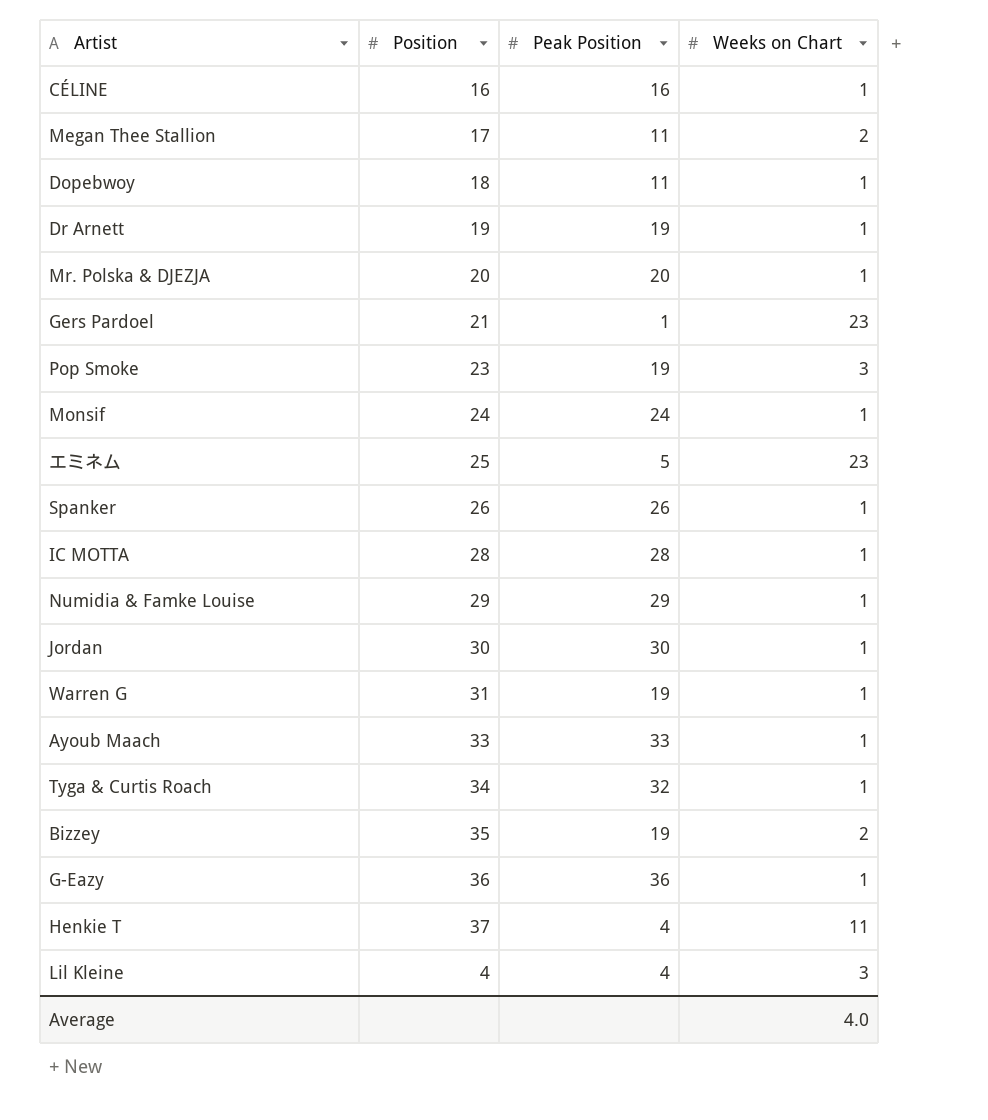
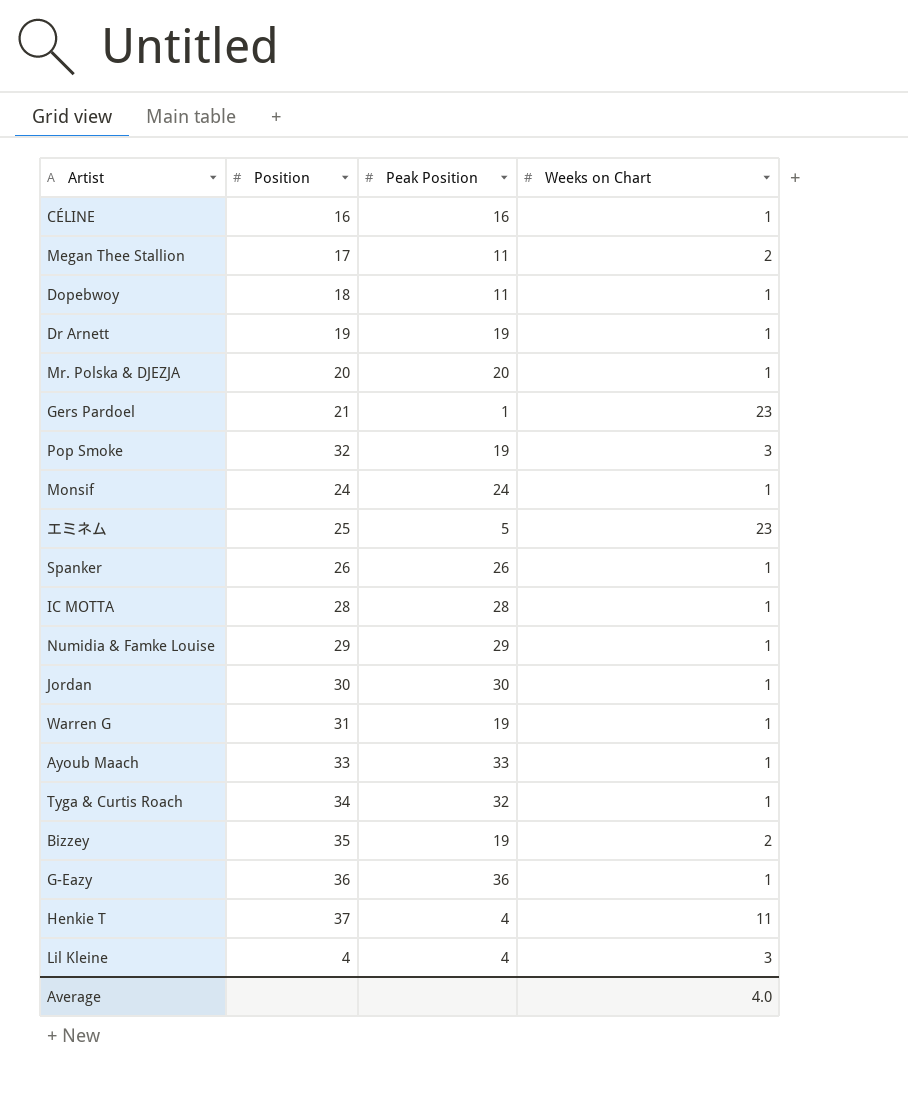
Pop Smoke | Position: 23 -> 32

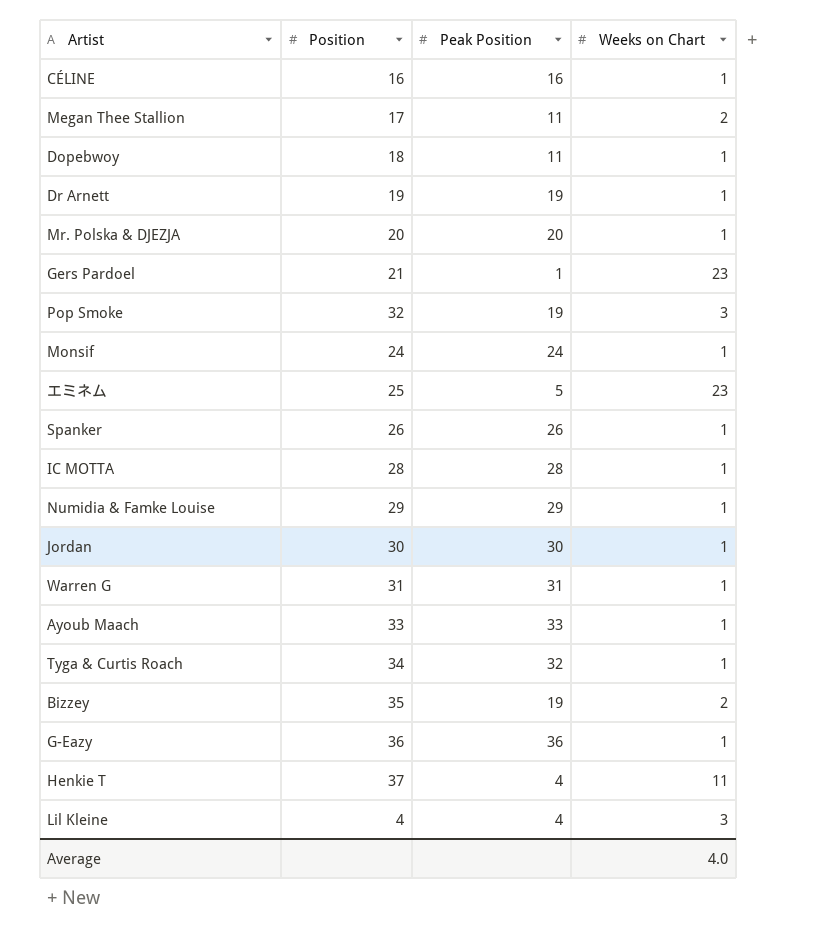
Warren G | Peak Position: 19 -> 31

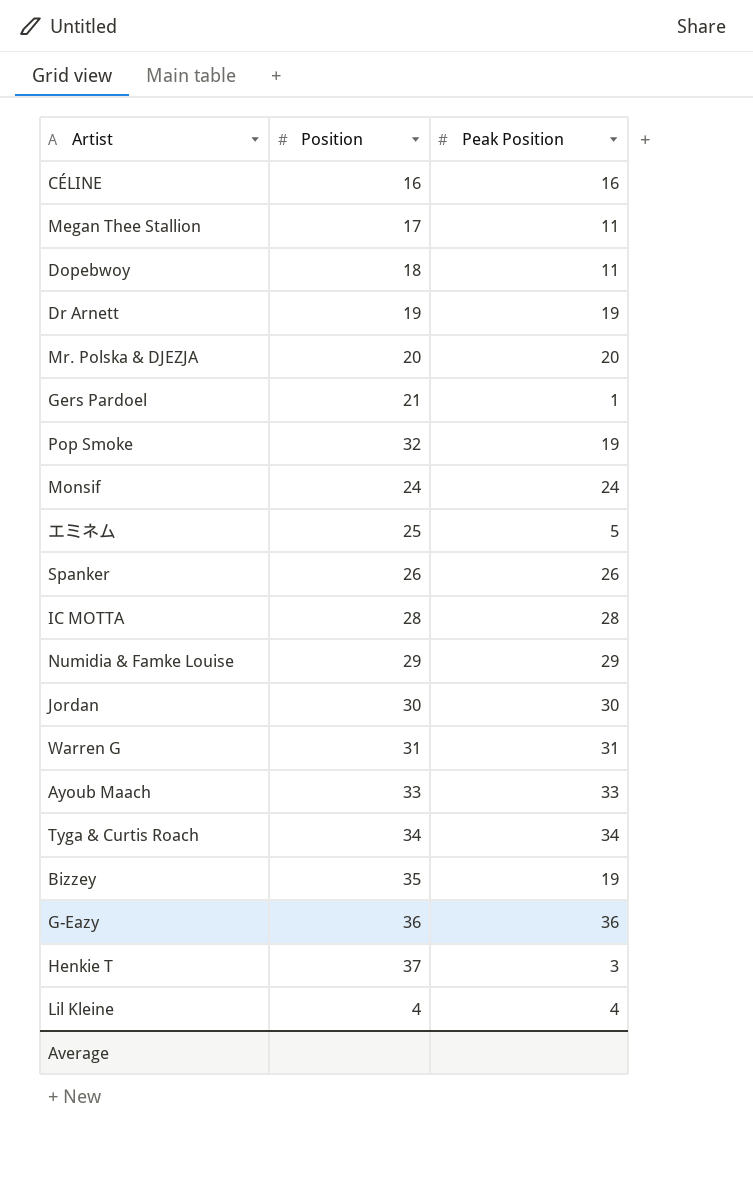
column Weeks on Chart | position: 4 -> none
Tyga & Curtis Roach | Peak Position: 32 -> 34
Henkie T | Peak Position: 4 -> 3

